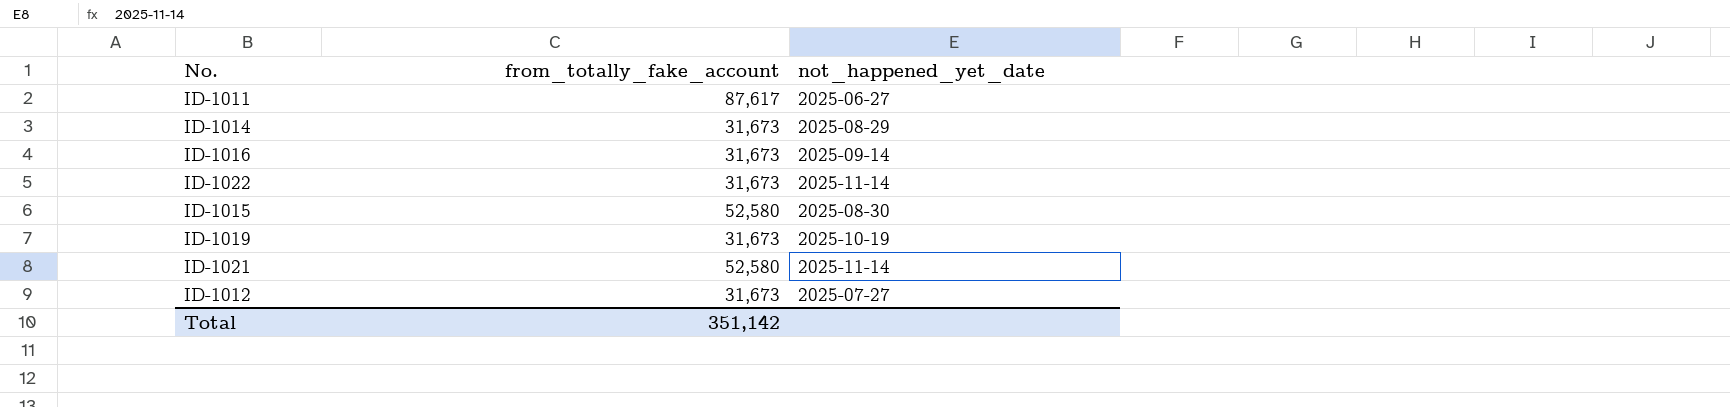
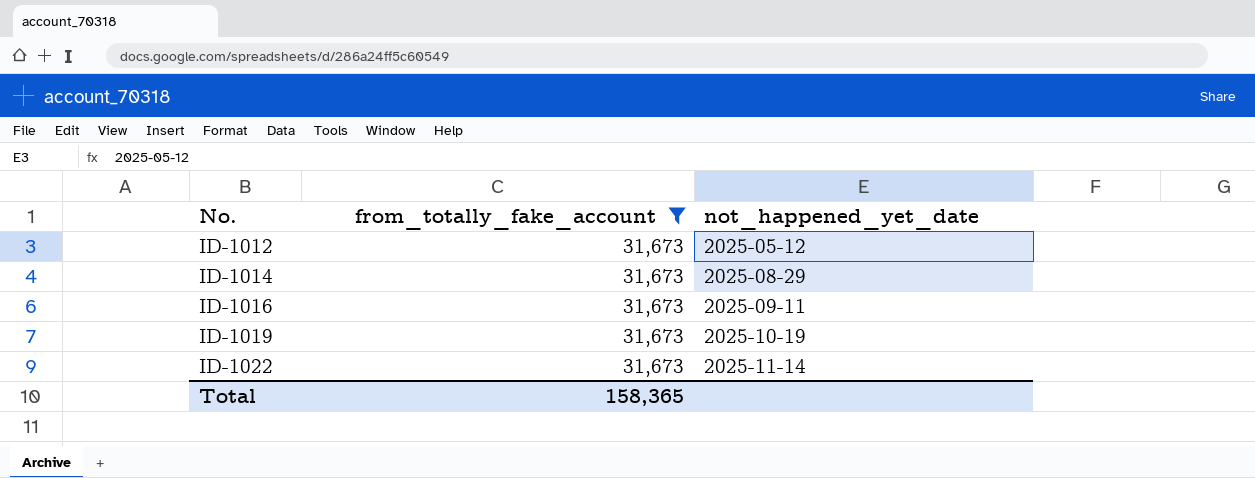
filter: none -> from_totally_fake_account = 31,673
row order: none -> No. ascending
ID-1012 | not_happened_yet_date: 2025-07-27 -> 2025-05-12
ID-1016 | not_happened_yet_date: 2025-09-14 -> 2025-09-11
Total | from_totally_fake_account: 351,142 -> 158,365

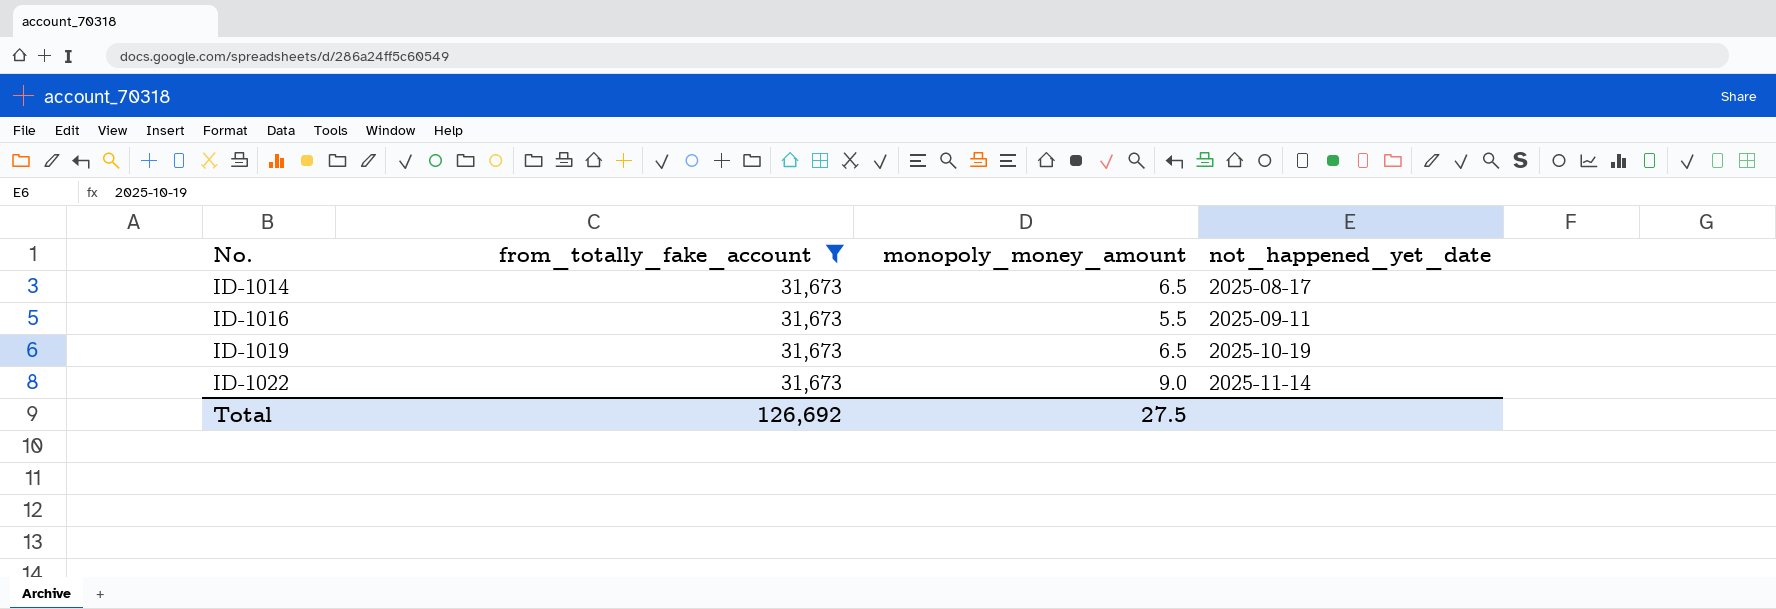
column monopoly_money_amount | position: none -> 3
row ID-1012: 31,673 | 2025-05-12 -> none
ID-1014 | not_happened_yet_date: 2025-08-29 -> 2025-08-17
Total | from_totally_fake_account: 158,365 -> 126,692

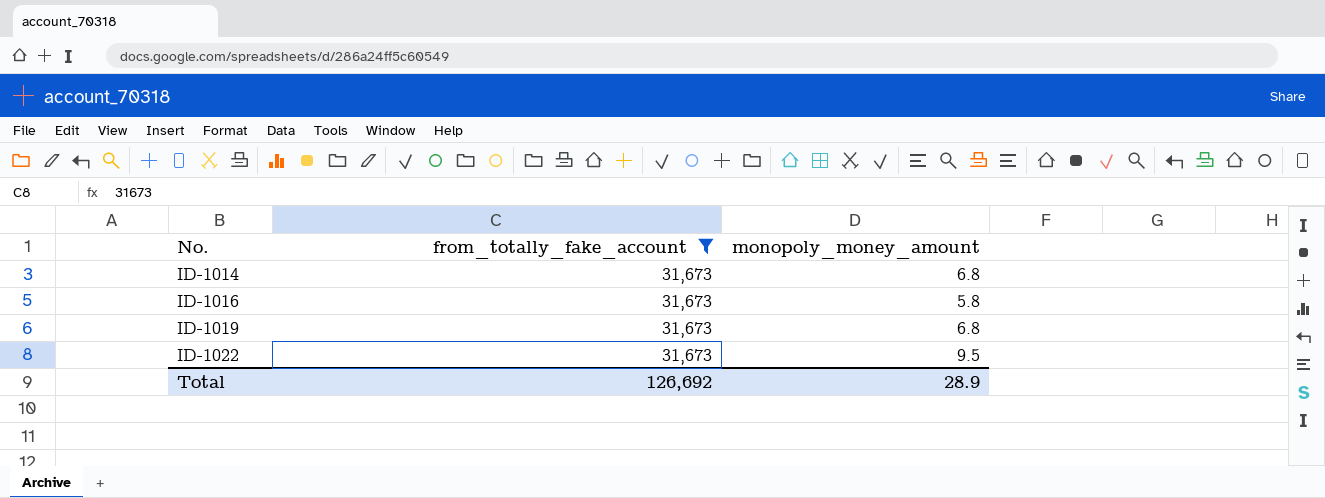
column not_happened_yet_date | position: 4 -> none
ID-1014 | monopoly_money_amount: 6.5 -> 6.8
ID-1016 | monopoly_money_amount: 5.5 -> 5.8
ID-1019 | monopoly_money_amount: 6.5 -> 6.8
ID-1022 | monopoly_money_amount: 9.0 -> 9.5
Total | monopoly_money_amount: 27.5 -> 28.9

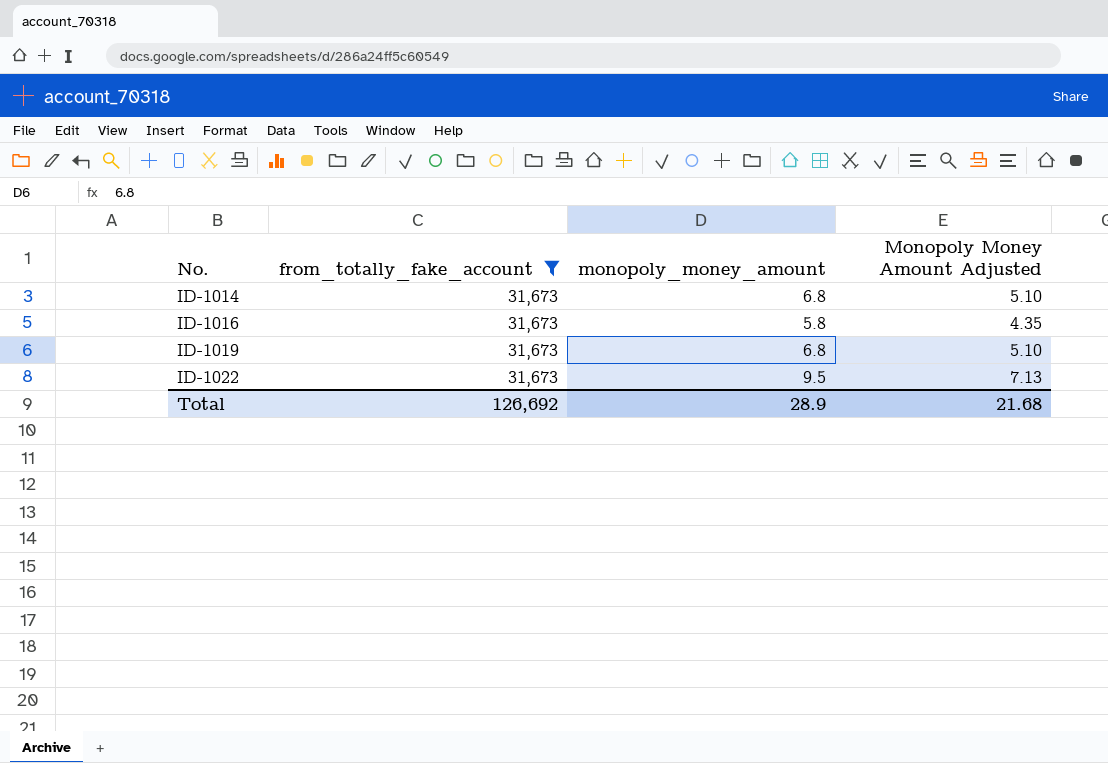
column Monopoly Money Amount Adjusted | formula: none -> [monopoly_money_amount] * 0.75

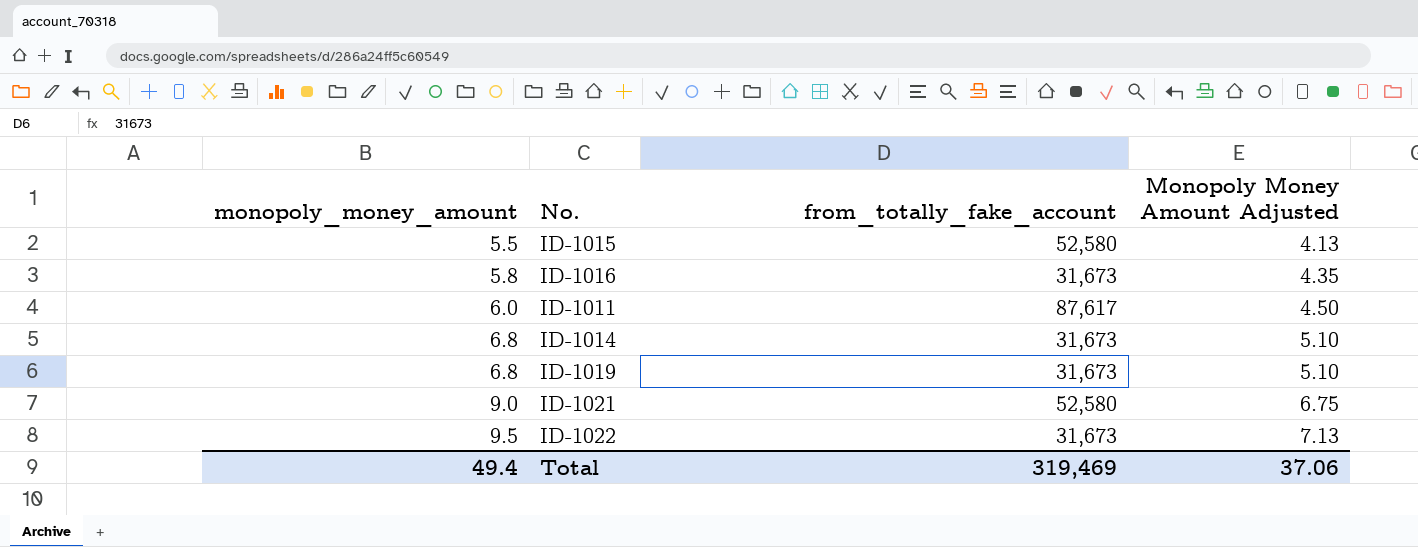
filter: from_totally_fake_account = 31,673 -> none
row order: No. ascending -> monopoly_money_amount ascending
column monopoly_money_amount | position: 3 -> 1
Total | monopoly_money_amount: 28.9 -> 49.4
Total | from_totally_fake_account: 126,692 -> 319,469
Total | Monopoly Money Amount Adjusted: 21.68 -> 37.06

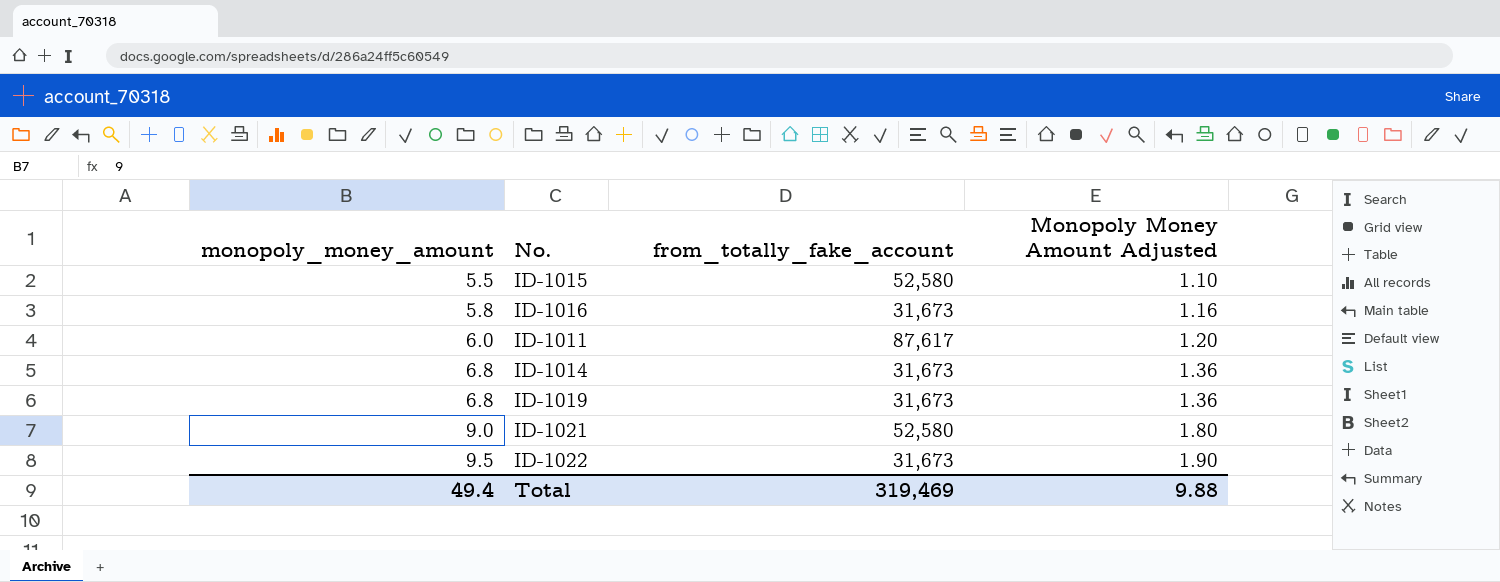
column Monopoly Money Amount Adjusted | formula: [monopoly_money_amount] * 0.75 -> [monopoly_money_amount] * 0.2
Total | Monopoly Money Amount Adjusted: 37.06 -> 9.88

